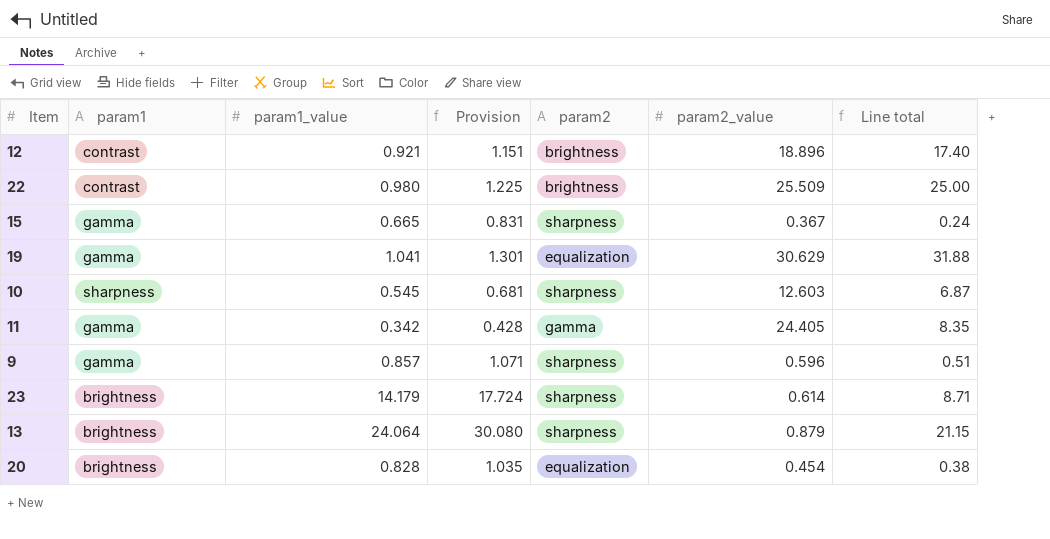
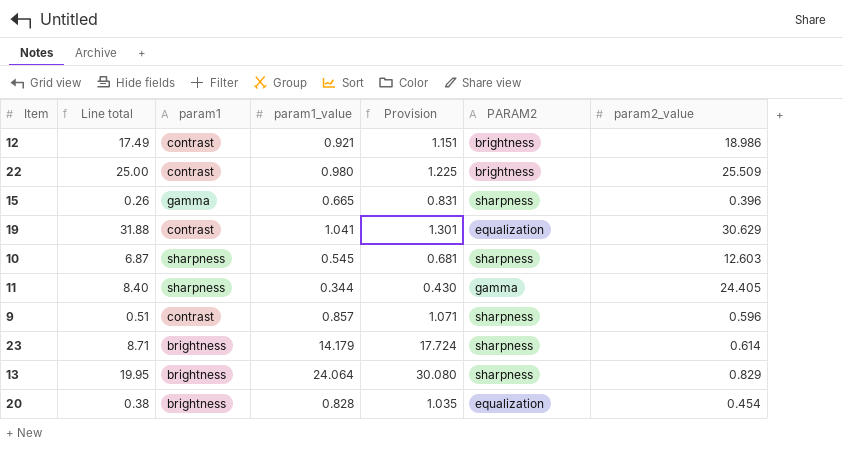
column Line total | position: 7 -> 2
column name: param2 -> PARAM2
12 | Line total: 17.40 -> 17.49
12 | param2_value: 18.896 -> 18.986
15 | Line total: 0.24 -> 0.26
15 | param2_value: 0.367 -> 0.396
19 | param1: gamma -> contrast
11 | Line total: 8.35 -> 8.40
11 | param1: gamma -> sharpness
11 | param1_value: 0.342 -> 0.344
11 | Provision: 0.428 -> 0.430
9 | param1: gamma -> contrast
13 | Line total: 21.15 -> 19.95
13 | param2_value: 0.879 -> 0.829

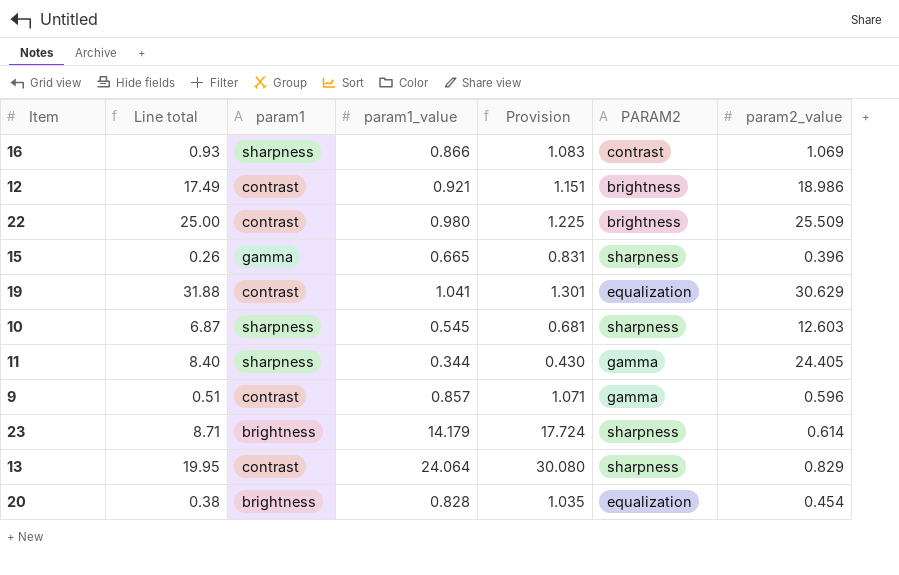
row 16: none -> 0.93 | sharpness | 0.866 | 1.083 | contrast | 1.069
9 | PARAM2: sharpness -> gamma
13 | param1: brightness -> contrast

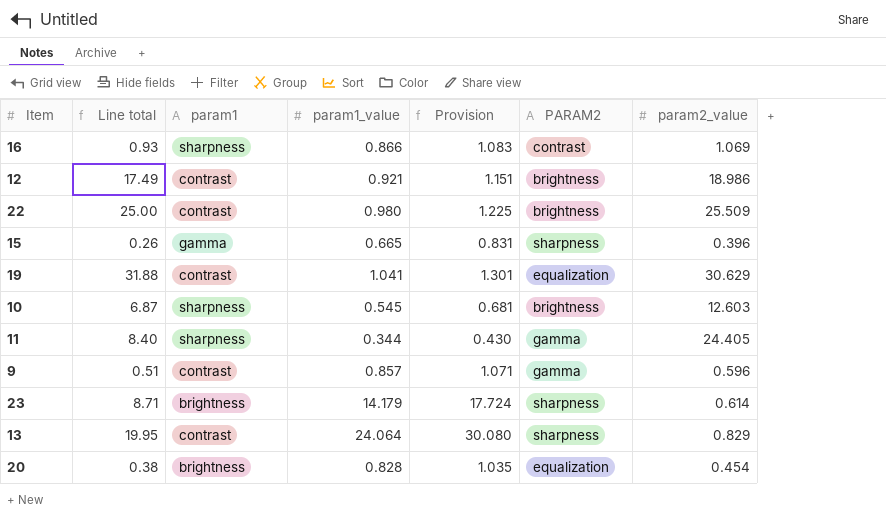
10 | PARAM2: sharpness -> brightness

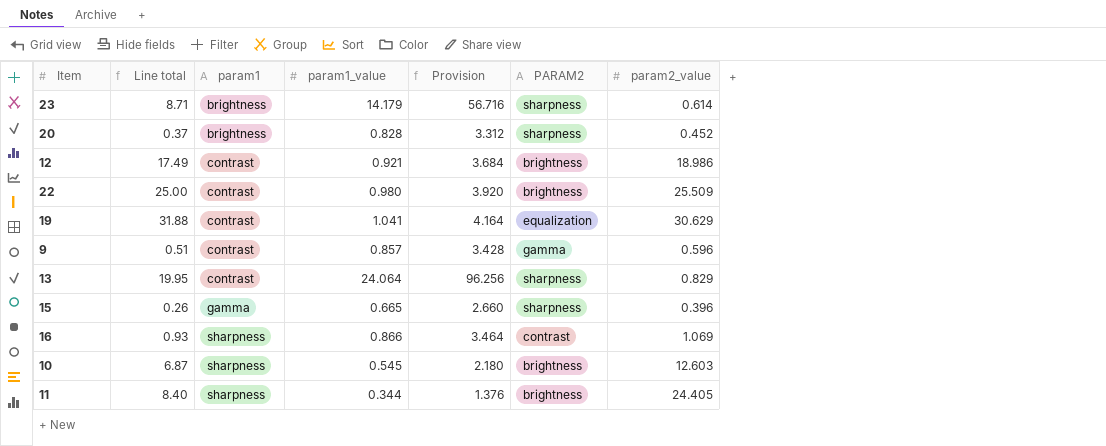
row order: none -> param1 ascending
column Provision | formula: [param1_value] * 1.25 -> [param1_value] * 4
20 | Line total: 0.38 -> 0.37
20 | PARAM2: equalization -> sharpness
20 | param2_value: 0.454 -> 0.452
11 | PARAM2: gamma -> brightness

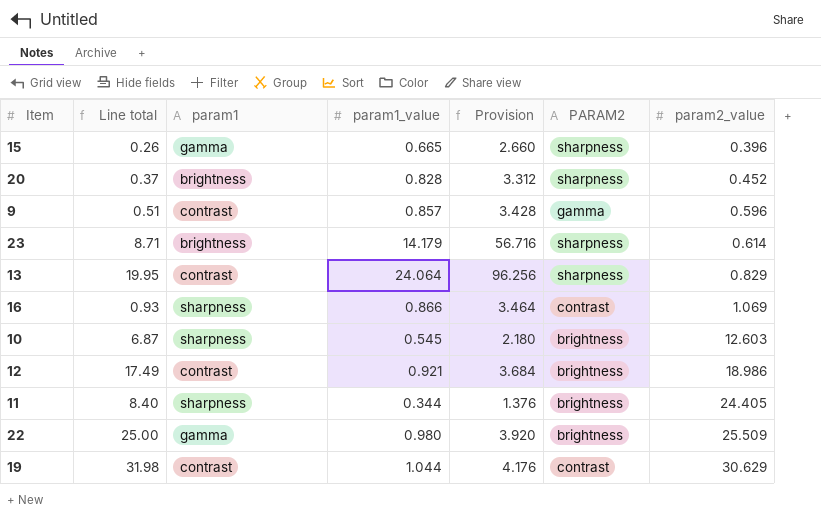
row order: param1 ascending -> param2_value ascending
22 | param1: contrast -> gamma
19 | Line total: 31.88 -> 31.98
19 | param1_value: 1.041 -> 1.044
19 | Provision: 4.164 -> 4.176
19 | PARAM2: equalization -> contrast

